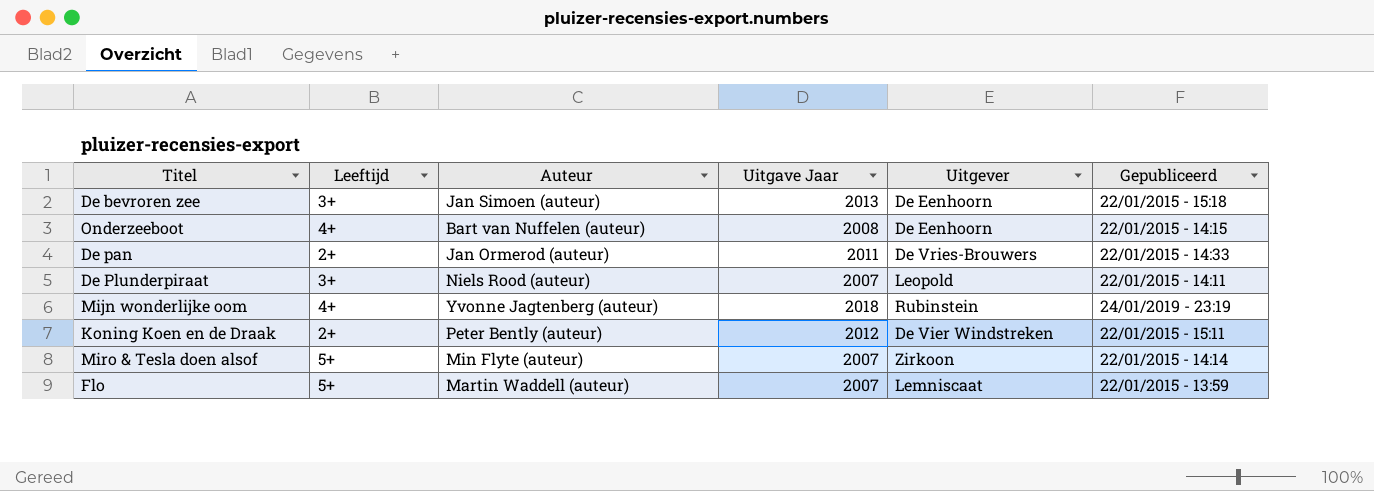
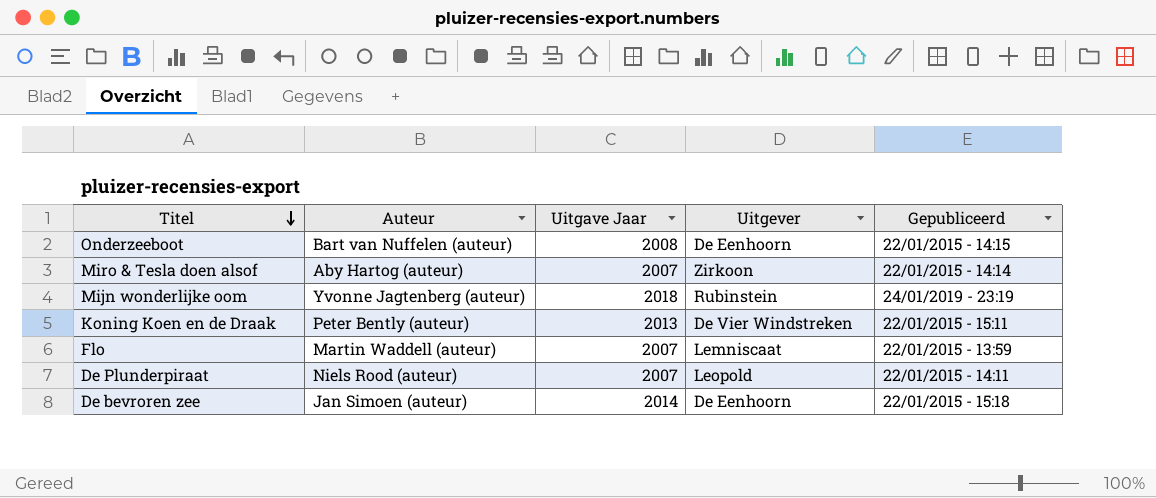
row order: none -> Titel descending
column Leeftijd | position: 2 -> none
row De pan: 2+ | Jan Ormerod (auteur) | 2011 | De Vries-Brouwers | 22/01/2015 - 14:33 -> none
Miro & Tesla doen alsof | Auteur: Min Flyte (auteur) -> Aby Hartog (auteur)
Koning Koen en de Draak | Uitgave Jaar: 2012 -> 2013
De bevroren zee | Uitgave Jaar: 2013 -> 2014

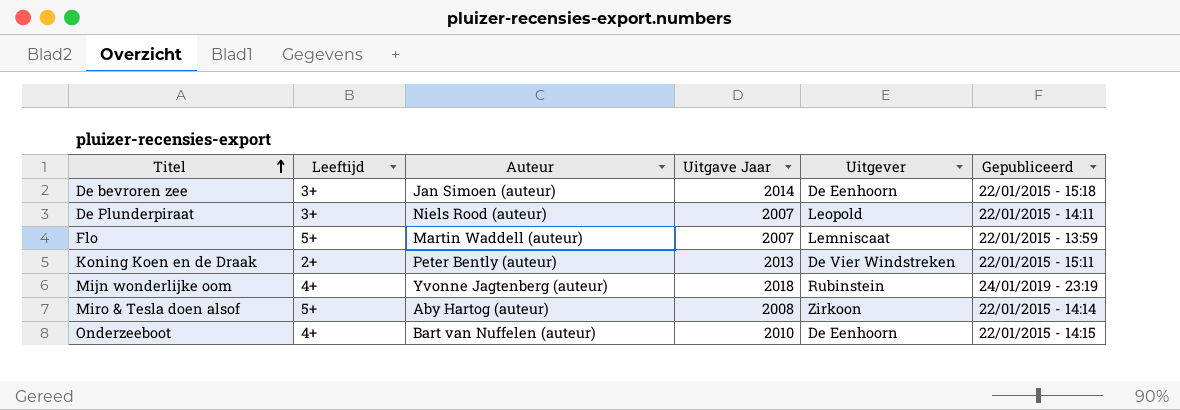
row order: Titel descending -> Titel ascending
column Leeftijd | position: none -> 2
Miro & Tesla doen alsof | Uitgave Jaar: 2007 -> 2008
Onderzeeboot | Uitgave Jaar: 2008 -> 2010

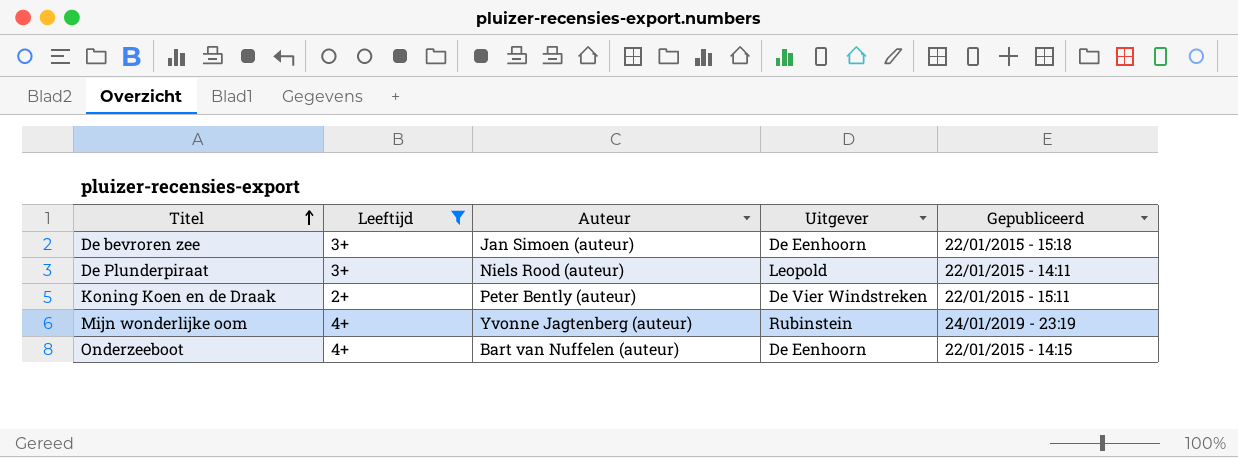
filter: none -> Leeftijd != 5+
column Uitgave Jaar | position: 4 -> none

